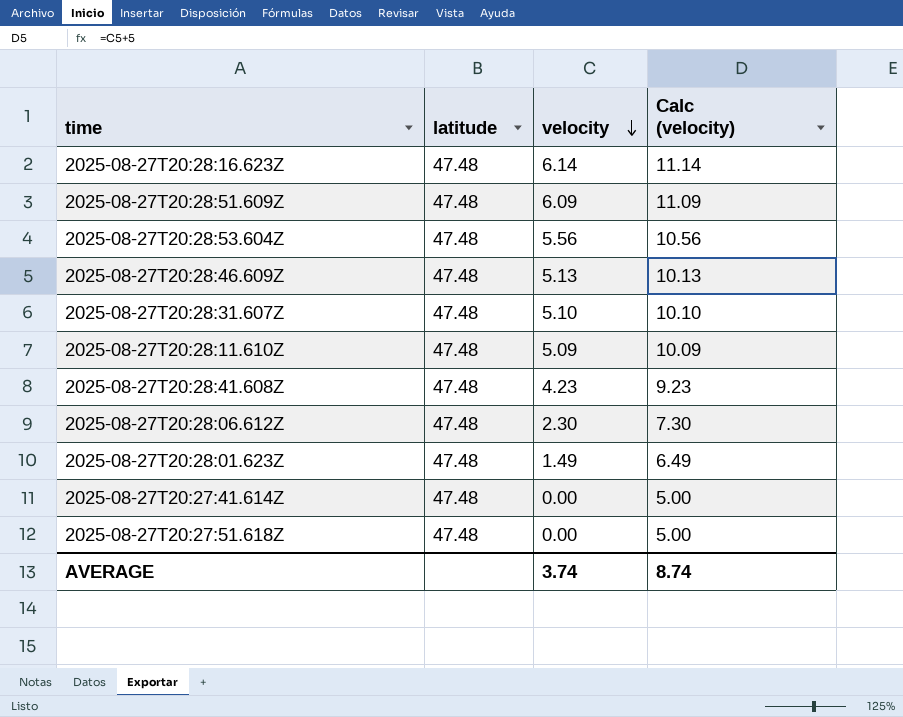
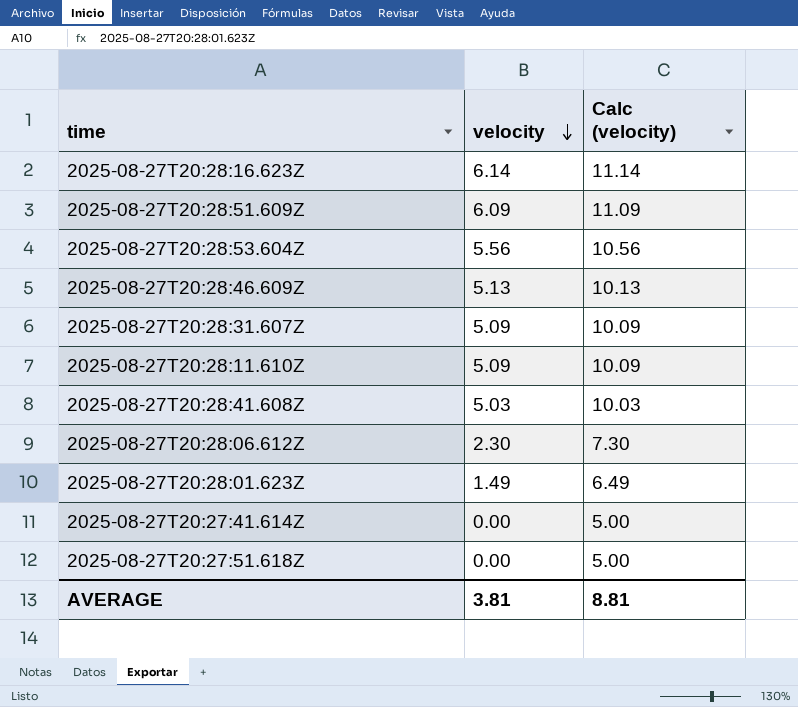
column latitude | position: 2 -> none
2025-08-27T20:28:31.607Z | velocity: 5.10 -> 5.09
2025-08-27T20:28:31.607Z | Calc (velocity): 10.10 -> 10.09
2025-08-27T20:28:41.608Z | velocity: 4.23 -> 5.03
2025-08-27T20:28:41.608Z | Calc (velocity): 9.23 -> 10.03
AVERAGE | velocity: 3.74 -> 3.81
AVERAGE | Calc (velocity): 8.74 -> 8.81

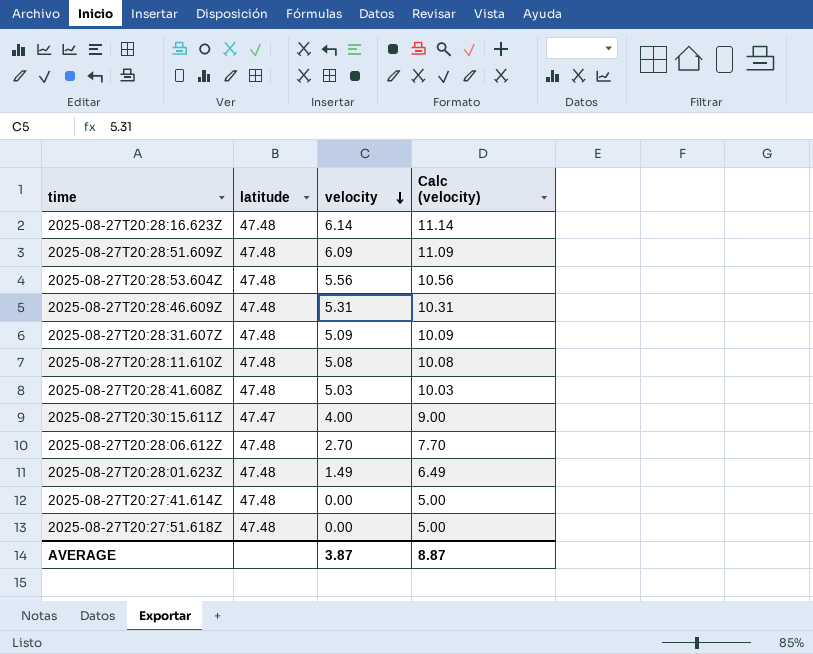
column latitude | position: none -> 2
2025-08-27T20:28:46.609Z | velocity: 5.13 -> 5.31
2025-08-27T20:28:46.609Z | Calc (velocity): 10.13 -> 10.31
2025-08-27T20:28:11.610Z | velocity: 5.09 -> 5.08
2025-08-27T20:28:11.610Z | Calc (velocity): 10.09 -> 10.08
row 2025-08-27T20:30:15.611Z: none -> 47.47 | 4.00 | 9.00
2025-08-27T20:28:06.612Z | velocity: 2.30 -> 2.70
2025-08-27T20:28:06.612Z | Calc (velocity): 7.30 -> 7.70
AVERAGE | velocity: 3.81 -> 3.87
AVERAGE | Calc (velocity): 8.81 -> 8.87

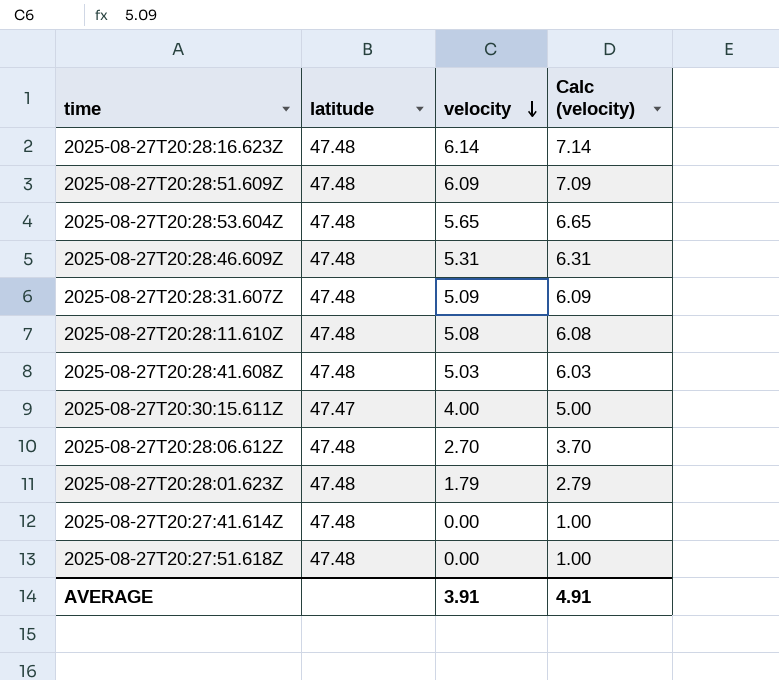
column Calc (velocity) | formula: [velocity] + 5 -> [velocity] + 1
2025-08-27T20:28:53.604Z | velocity: 5.56 -> 5.65
2025-08-27T20:28:01.623Z | velocity: 1.49 -> 1.79
AVERAGE | velocity: 3.87 -> 3.91
AVERAGE | Calc (velocity): 8.87 -> 4.91

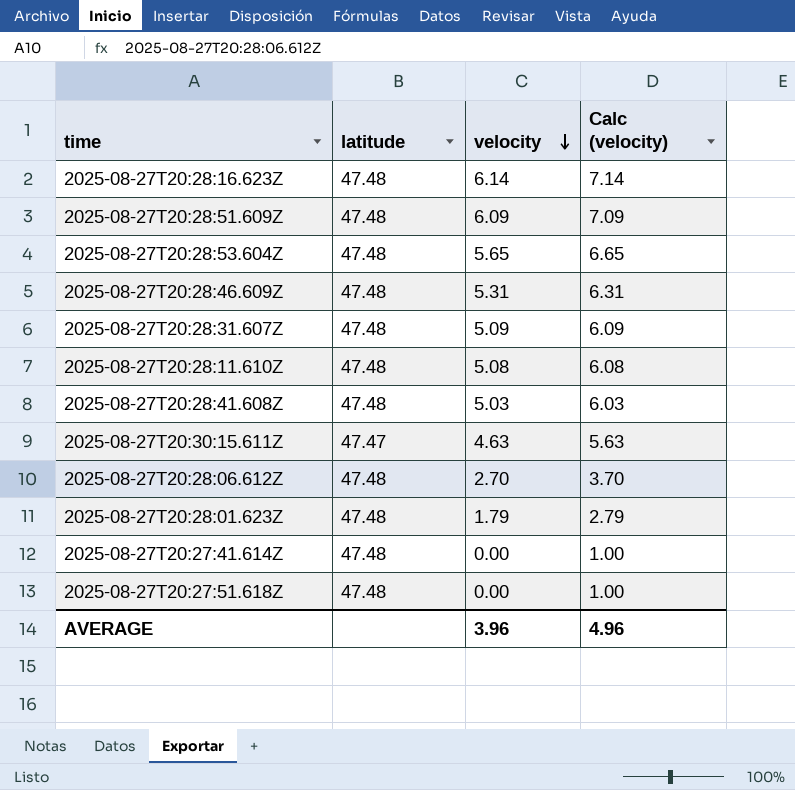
2025-08-27T20:30:15.611Z | velocity: 4.00 -> 4.63
2025-08-27T20:30:15.611Z | Calc (velocity): 5.00 -> 5.63
AVERAGE | velocity: 3.91 -> 3.96
AVERAGE | Calc (velocity): 4.91 -> 4.96

